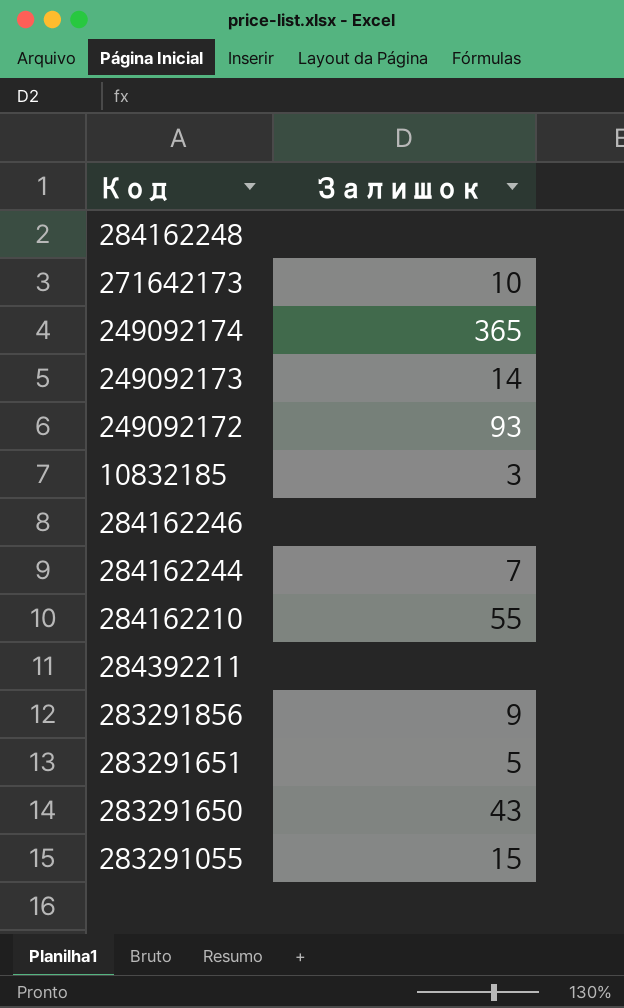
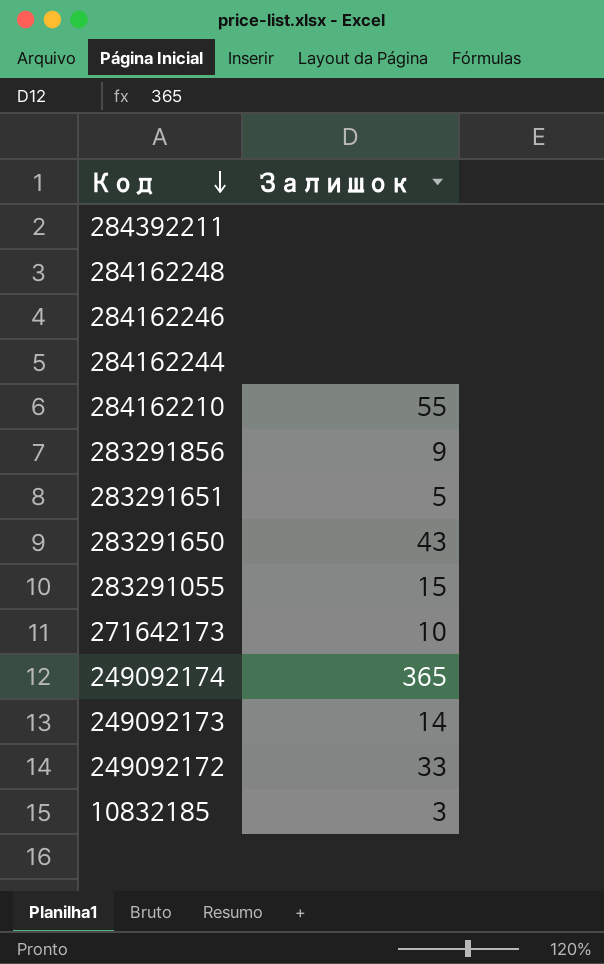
row order: none -> Код descending
284162244 | Залишок: 7 -> none
249092172 | Залишок: 93 -> 33

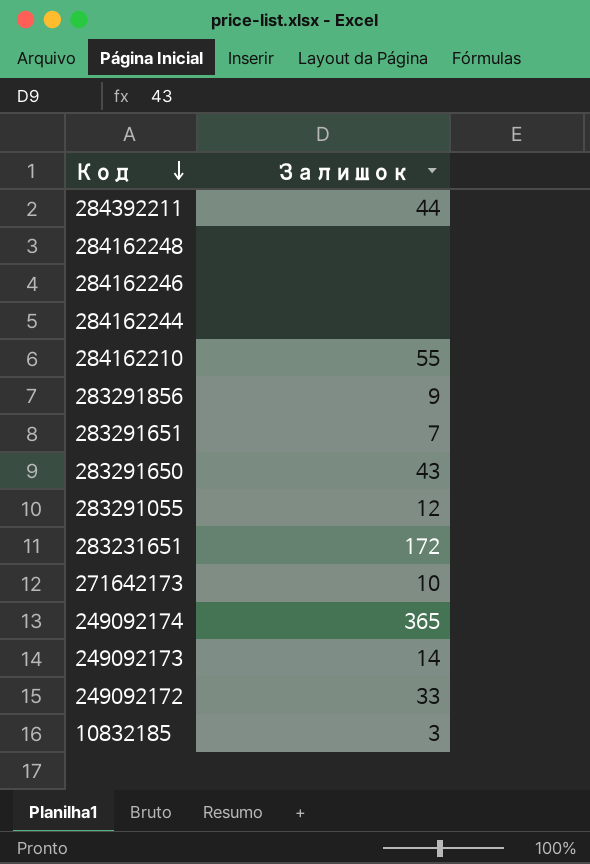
284392211 | Залишок: none -> 44
283291651 | Залишок: 5 -> 7
283291055 | Залишок: 15 -> 12
row 283231651: none -> 172

